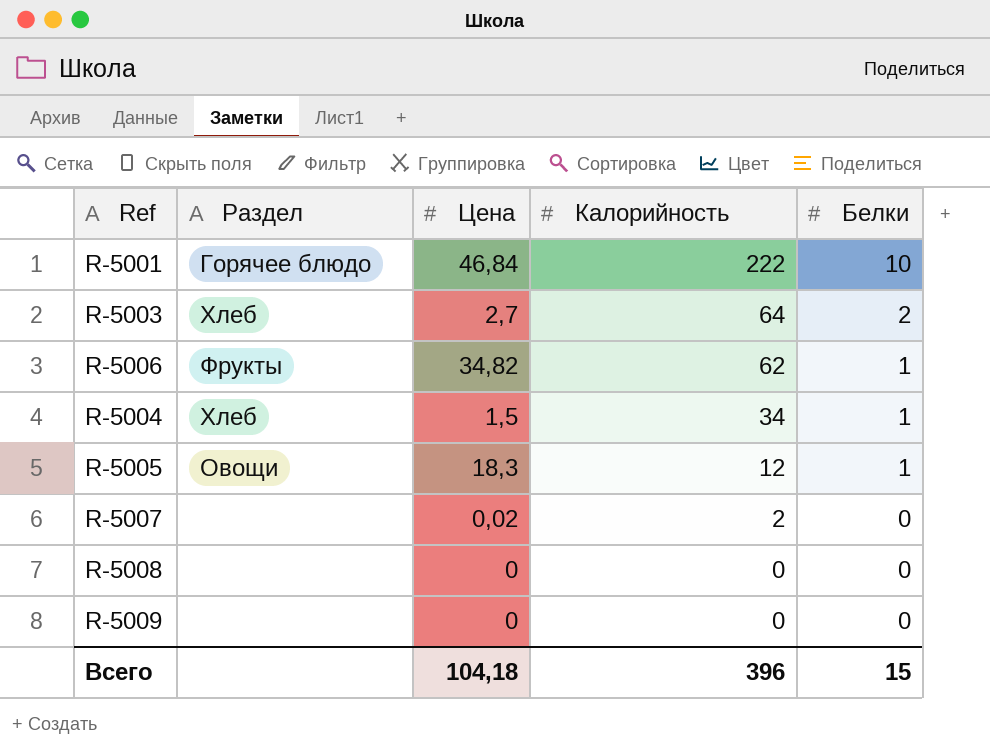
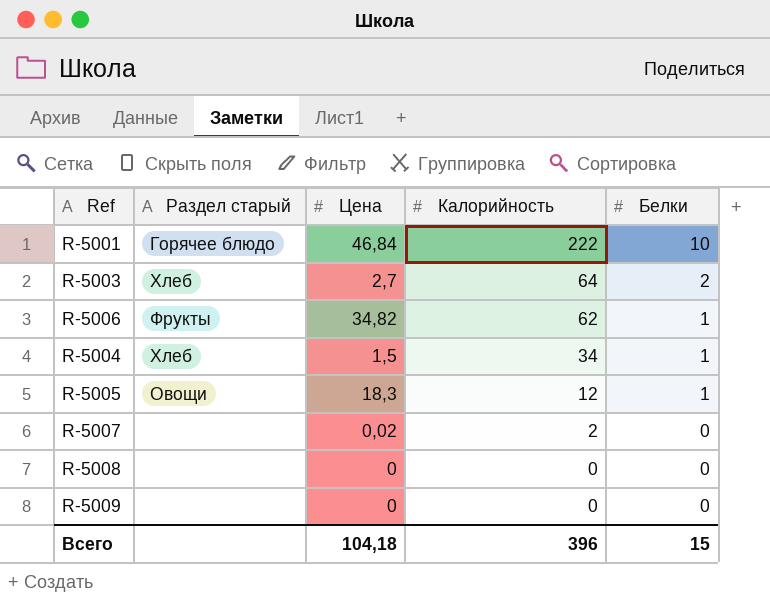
column name: Раздел -> Раздел старый

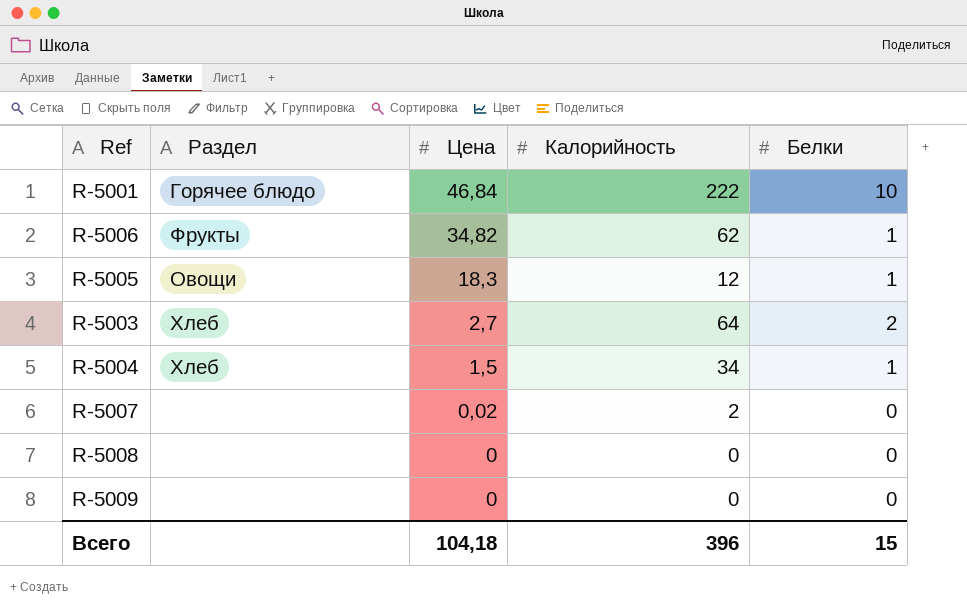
row order: Калорийность descending -> Цена descending
column name: Раздел старый -> Раздел

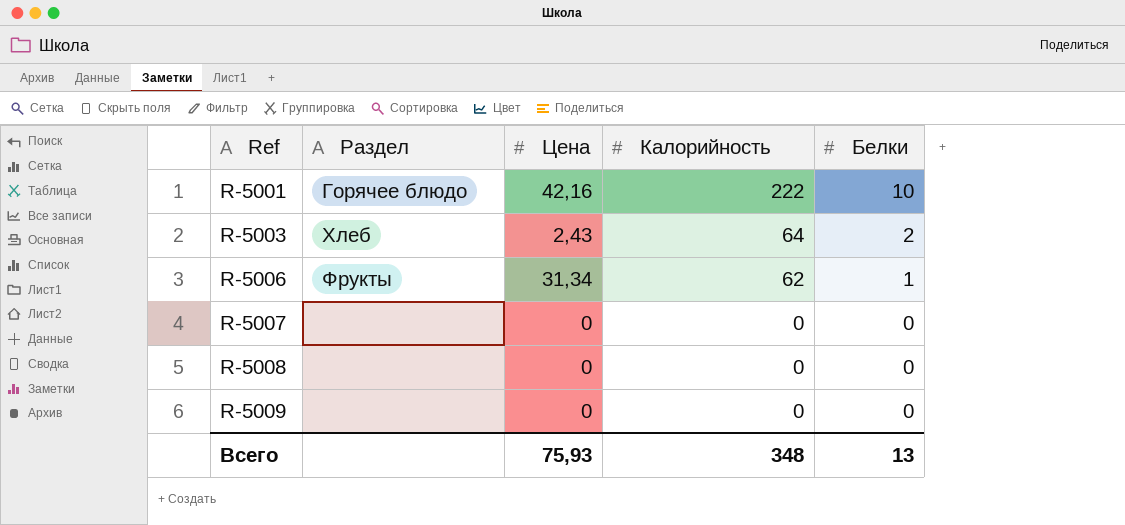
row order: Цена descending -> Ref ascending
row R-5005: Овощи | 18,3 | 12 | 1 -> none
row R-5004: Хлеб | 1,5 | 34 | 1 -> none
R-5001 | Цена: 46,84 -> 42,16
R-5003 | Цена: 2,7 -> 2,43
R-5006 | Цена: 34,82 -> 31,34
R-5007 | Цена: 0,02 -> 0
R-5007 | Калорийность: 2 -> 0
Всего | Цена: 104,18 -> 75,93
Всего | Калорийность: 396 -> 348
Всего | Белки: 15 -> 13

